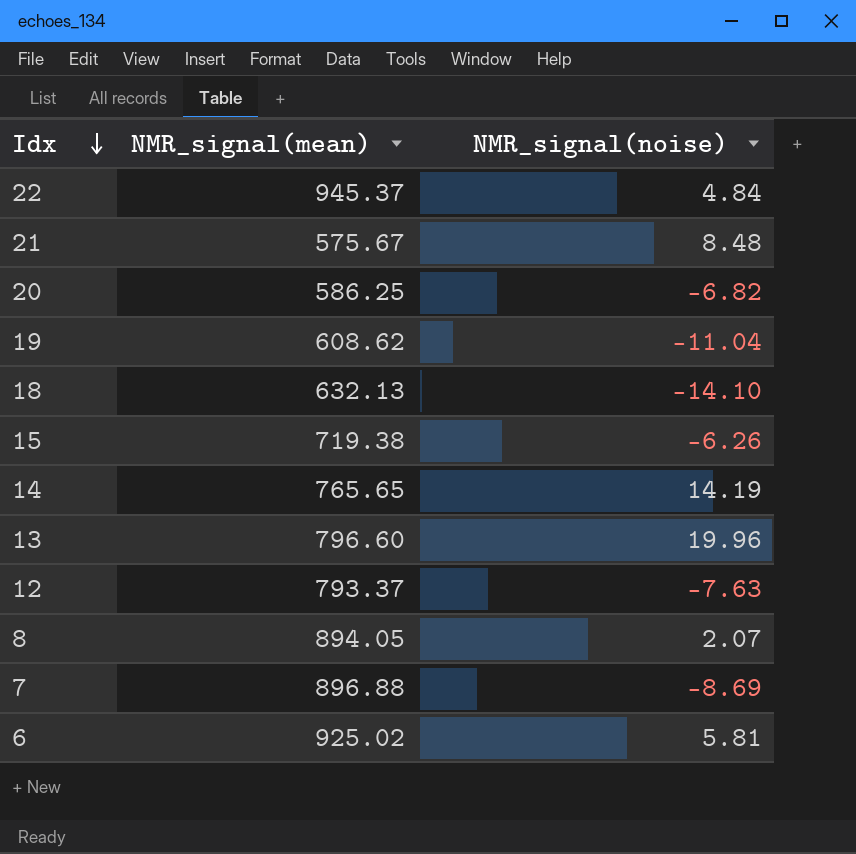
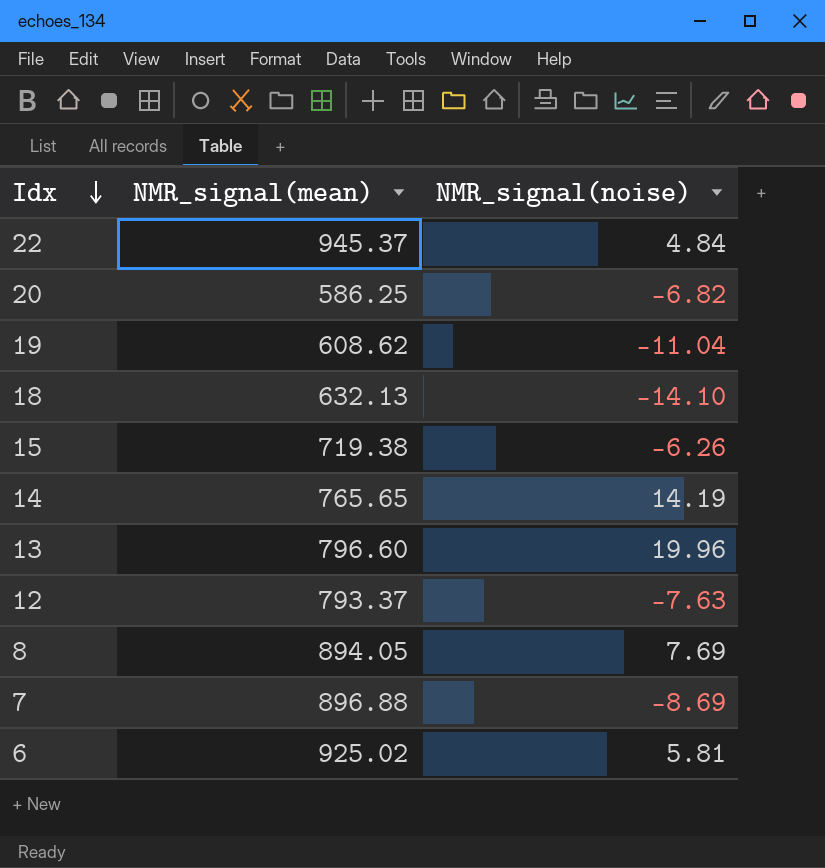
row 21: 575.67 | 8.48 -> none
8 | NMR_signal(noise): 2.07 -> 7.69

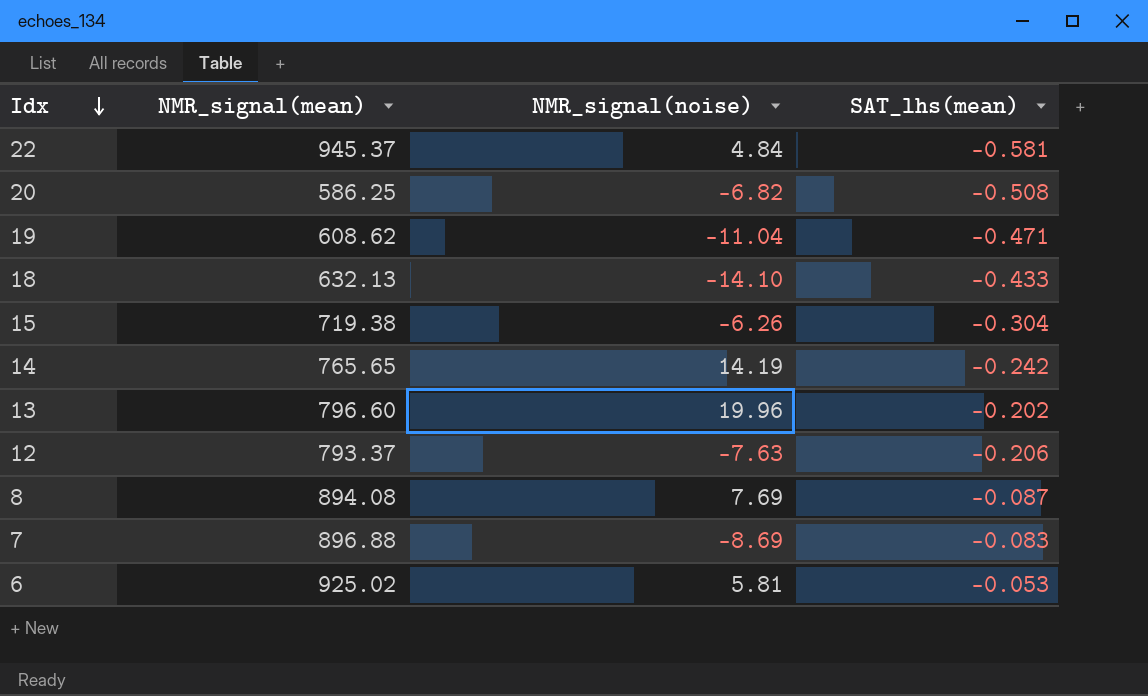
column SAT_lhs(mean) | position: none -> 4
8 | NMR_signal(mean): 894.05 -> 894.08

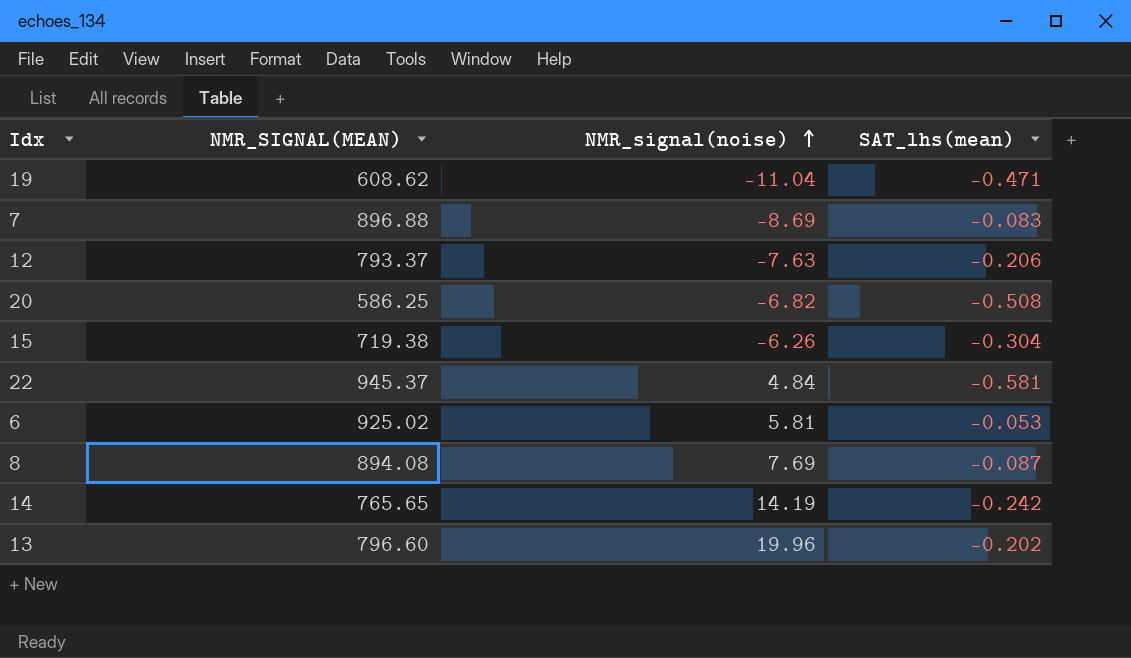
row order: Idx descending -> NMR_signal(noise) ascending
column name: NMR_signal(mean) -> NMR_SIGNAL(MEAN)
row 18: 632.13 | -14.10 | -0.433 -> none

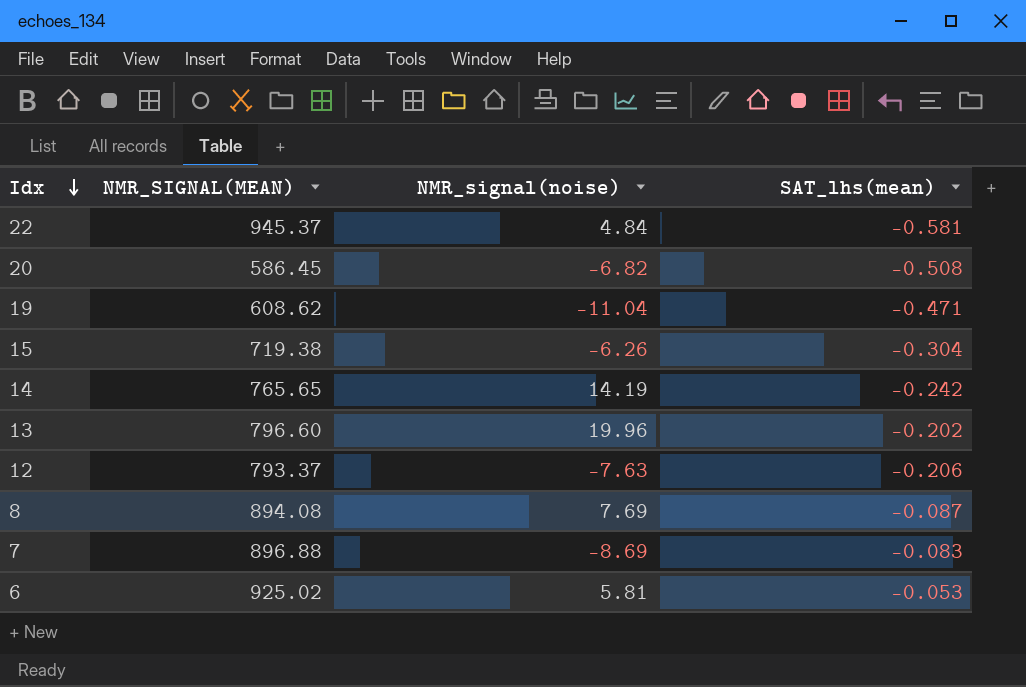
row order: NMR_signal(noise) ascending -> Idx descending
20 | NMR_SIGNAL(MEAN): 586.25 -> 586.45

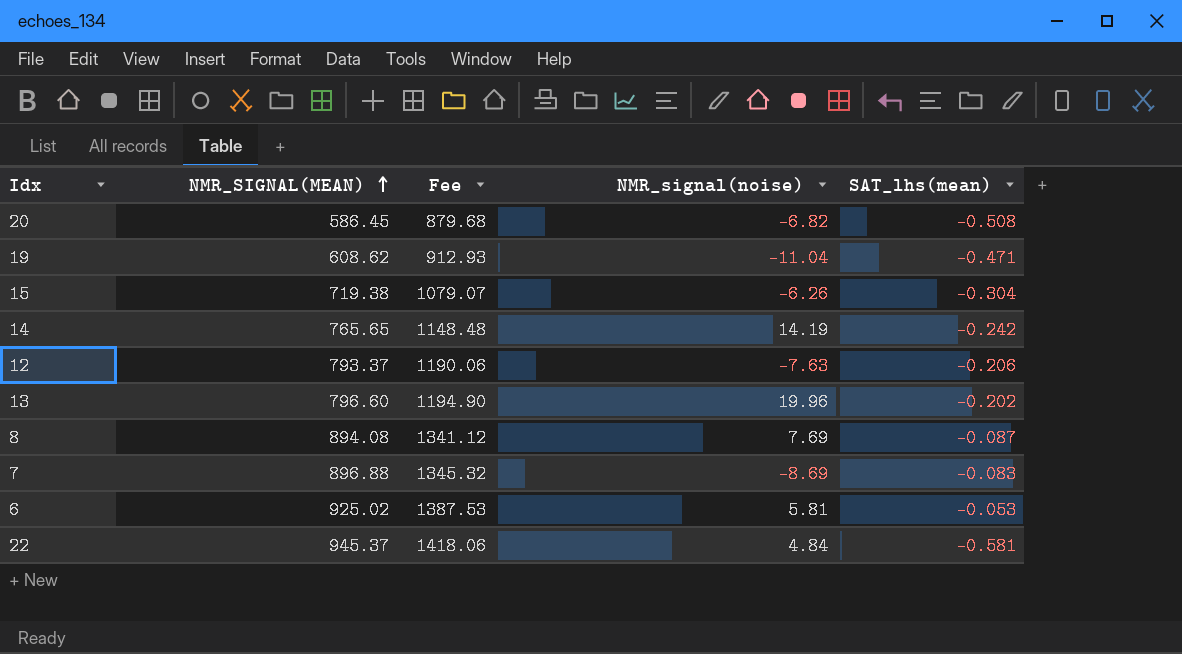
row order: Idx descending -> NMR_SIGNAL(MEAN) ascending
column Fee | formula: none -> [NMR_SIGNAL(MEAN)] * 1.5

